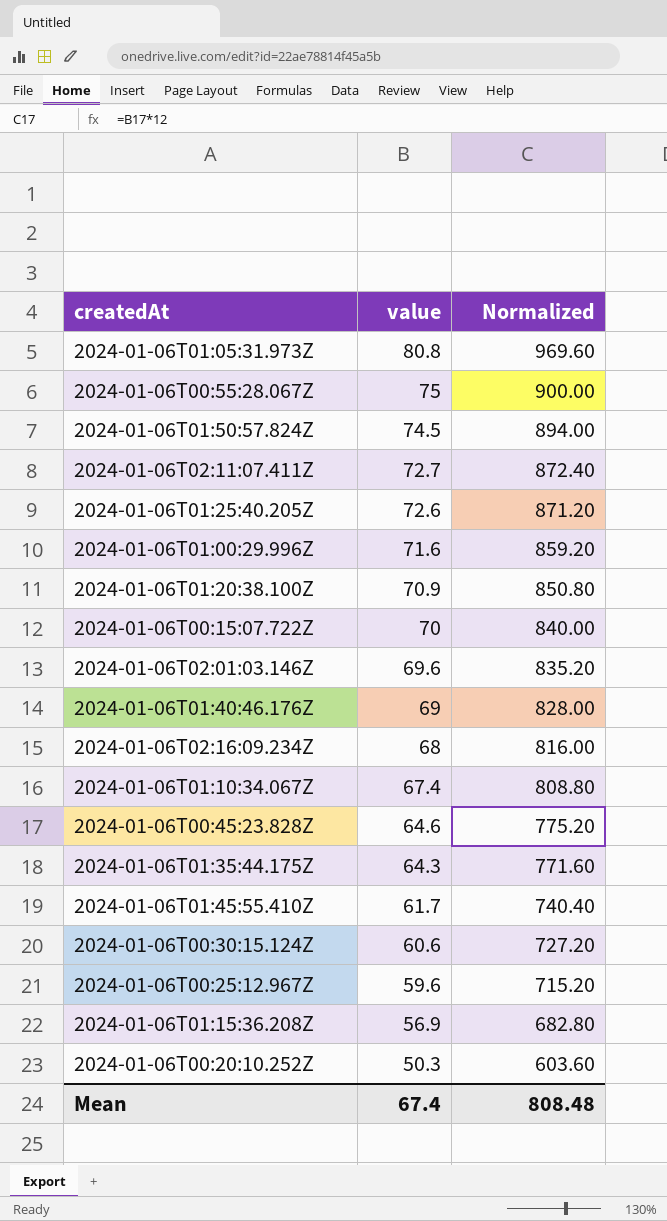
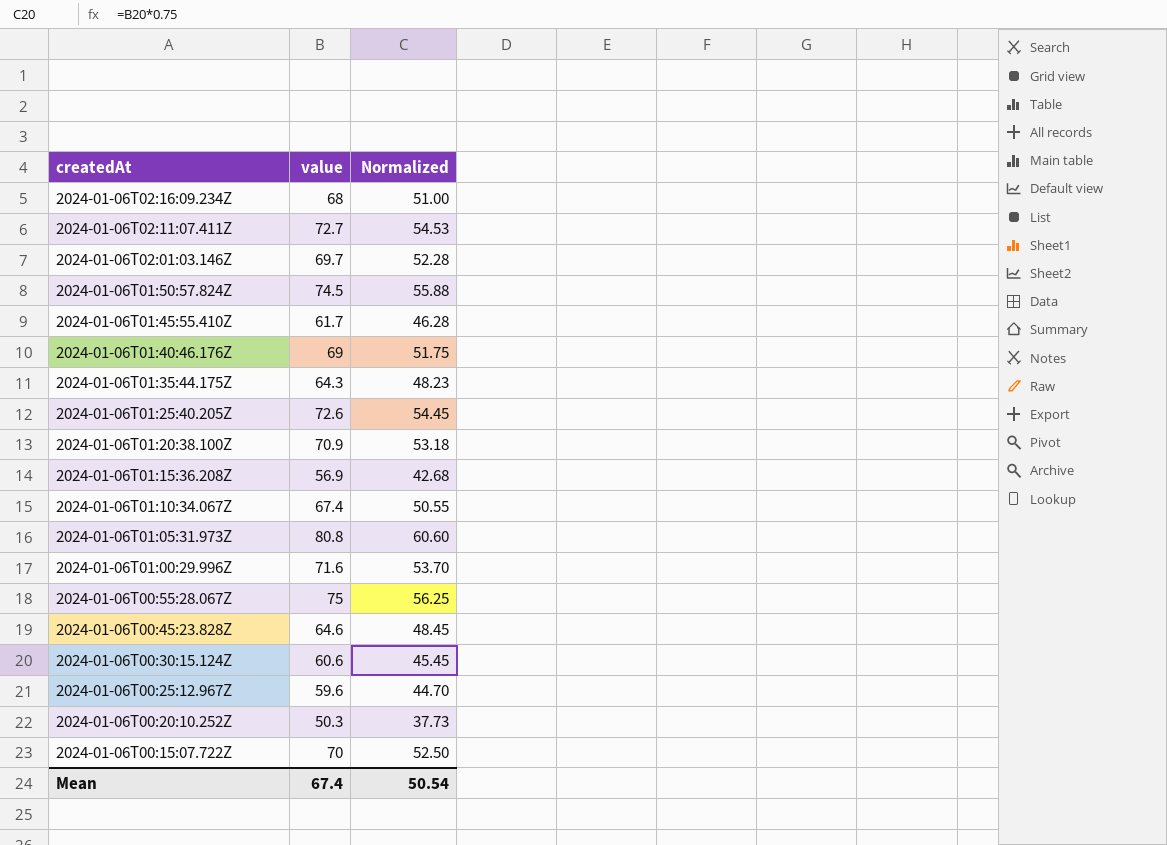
row order: value descending -> createdAt descending
column Normalized | formula: [value] * 12 -> [value] * 0.75
2024-01-06T02:01:03.146Z | value: 69.6 -> 69.7
Mean | Normalized: 808.48 -> 50.54

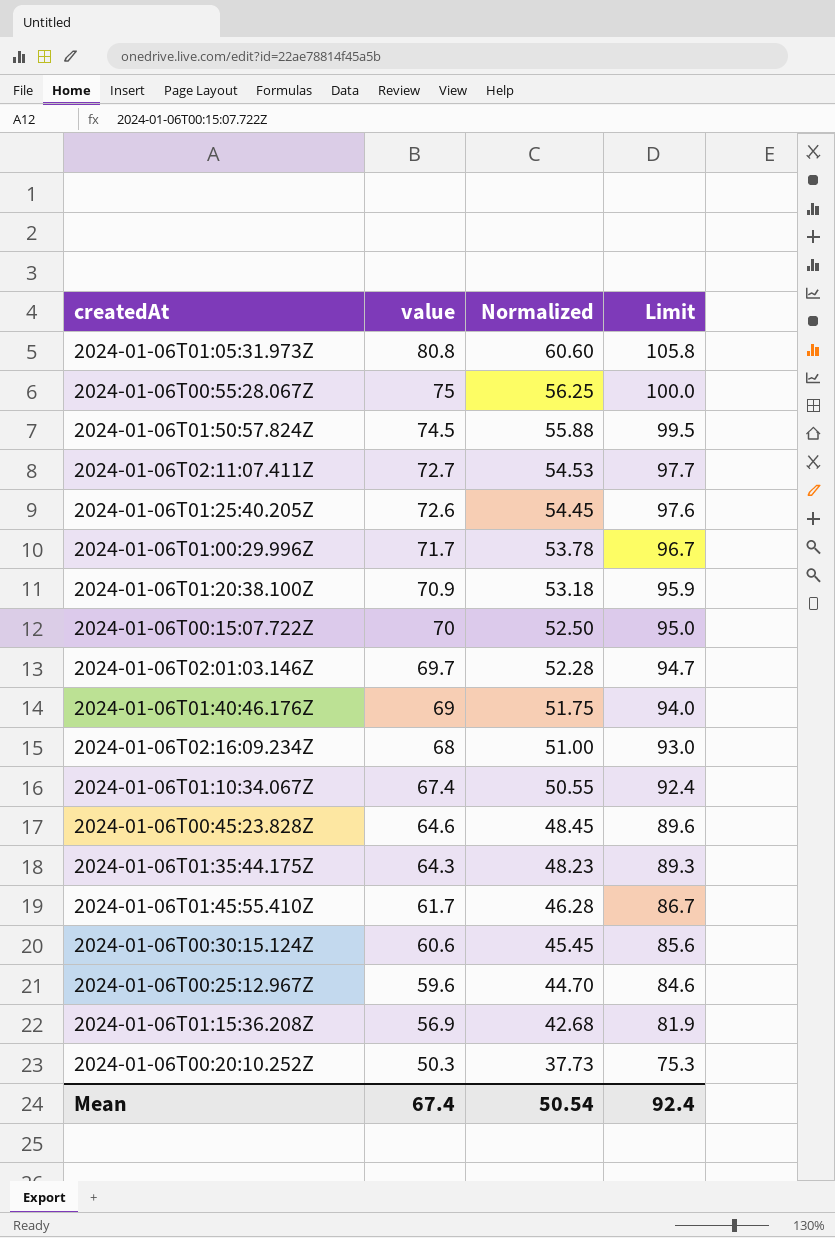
row order: createdAt descending -> value descending
column Limit | formula: none -> [value] + 25
2024-01-06T01:00:29.996Z | value: 71.6 -> 71.7
2024-01-06T01:00:29.996Z | Normalized: 53.70 -> 53.78

